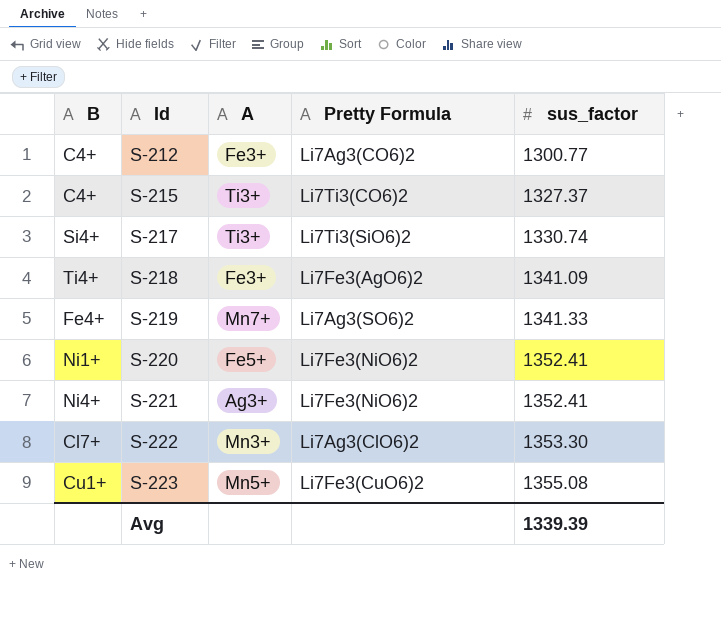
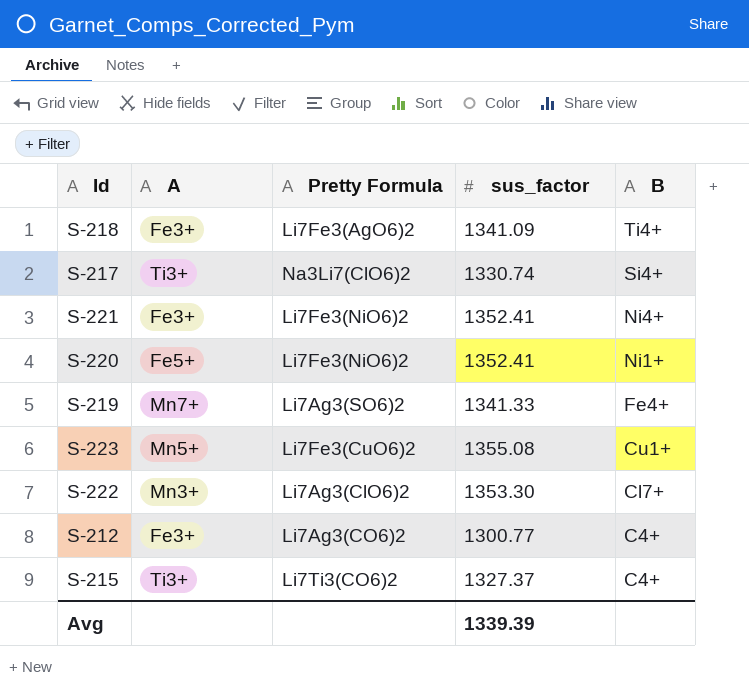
row order: Id ascending -> B descending
column B | position: 1 -> 5
S-217 | Pretty Formula: Li7Ti3(SiO6)2 -> Na3Li7(ClO6)2
S-221 | A: Ag3+ -> Fe3+

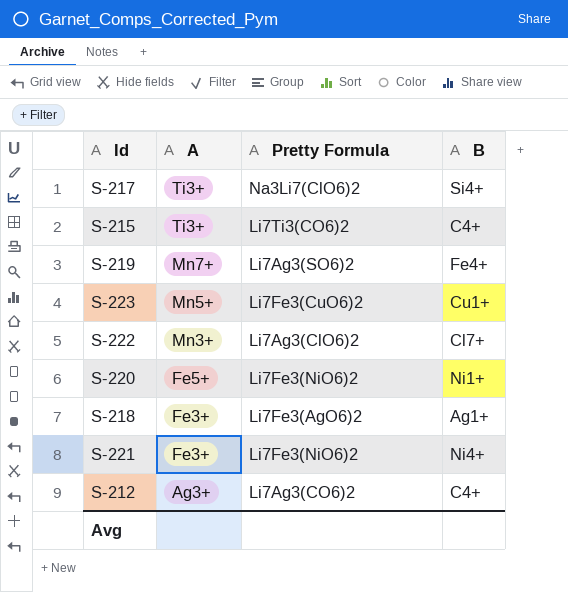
row order: B descending -> A descending
column sus_factor | position: 4 -> none
S-218 | B: Ti4+ -> Ag1+
S-212 | A: Fe3+ -> Ag3+

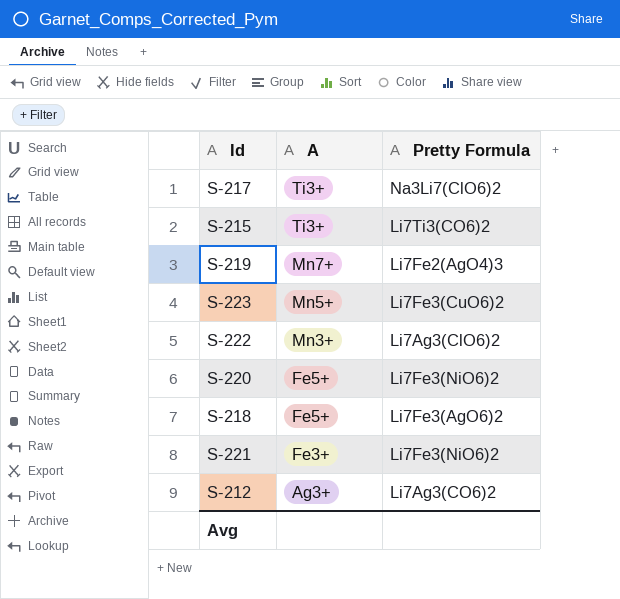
column B | position: 4 -> none
S-219 | Pretty Formula: Li7Ag3(SO6)2 -> Li7Fe2(AgO4)3
S-218 | A: Fe3+ -> Fe5+

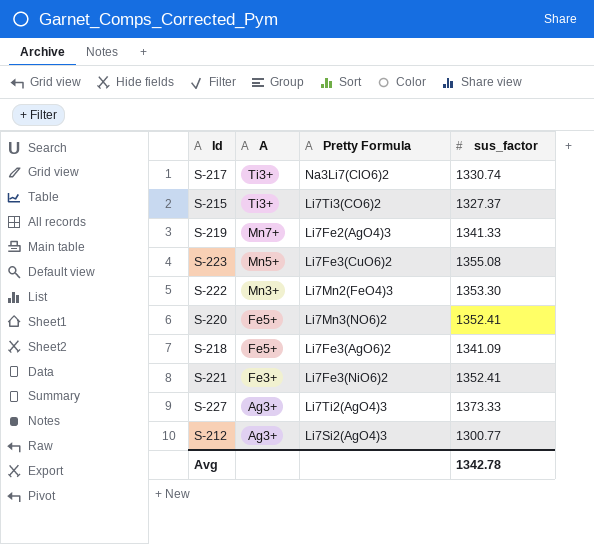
column sus_factor | position: none -> 4
S-222 | Pretty Formula: Li7Ag3(ClO6)2 -> Li7Mn2(FeO4)3
S-220 | Pretty Formula: Li7Fe3(NiO6)2 -> Li7Mn3(NO6)2
row S-227: none -> Ag3+ | Li7Ti2(AgO4)3 | 1373.33
S-212 | Pretty Formula: Li7Ag3(CO6)2 -> Li7Si2(AgO4)3

